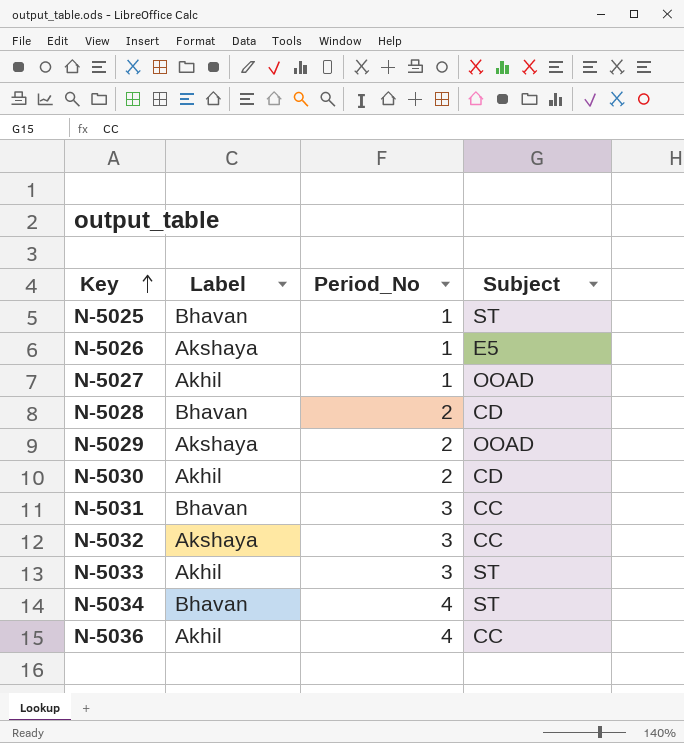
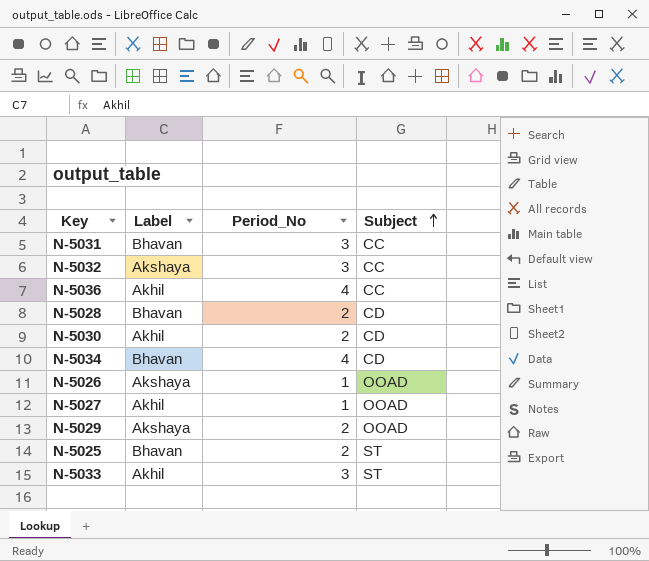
row order: Key ascending -> Subject ascending
N-5034 | Subject: ST -> CD
N-5026 | Subject: E5 -> OOAD
N-5025 | Period_No: 1 -> 2

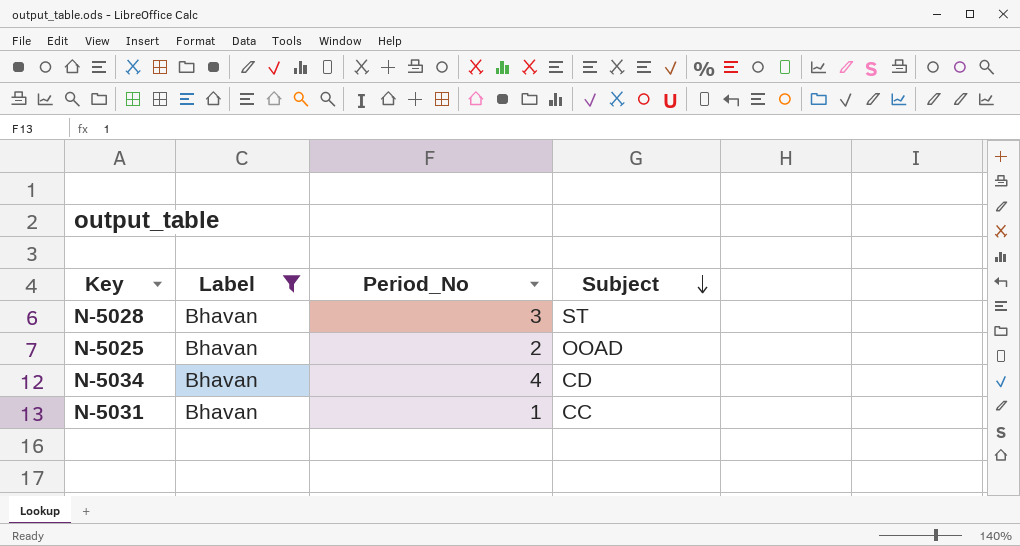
filter: none -> Label = Bhavan
row order: Subject ascending -> Subject descending
N-5028 | Period_No: 2 -> 3
N-5028 | Subject: CD -> ST
N-5025 | Subject: ST -> OOAD
N-5031 | Period_No: 3 -> 1

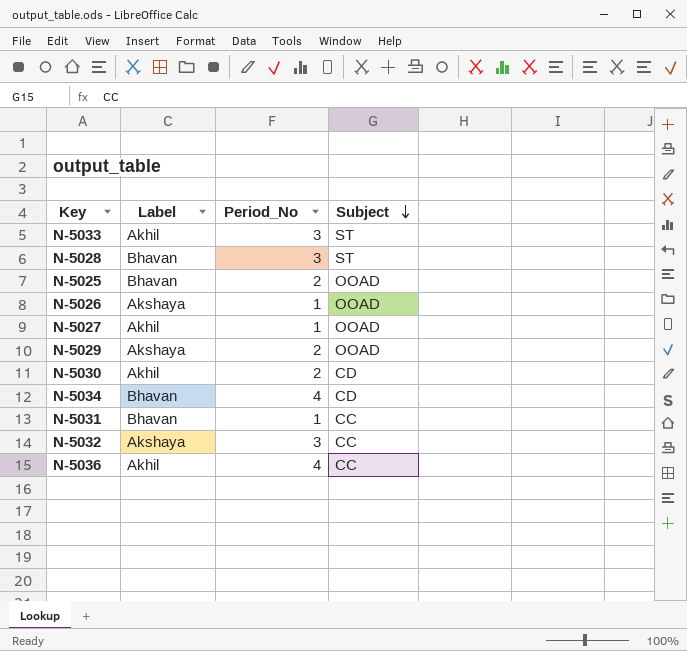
filter: Label = Bhavan -> none

